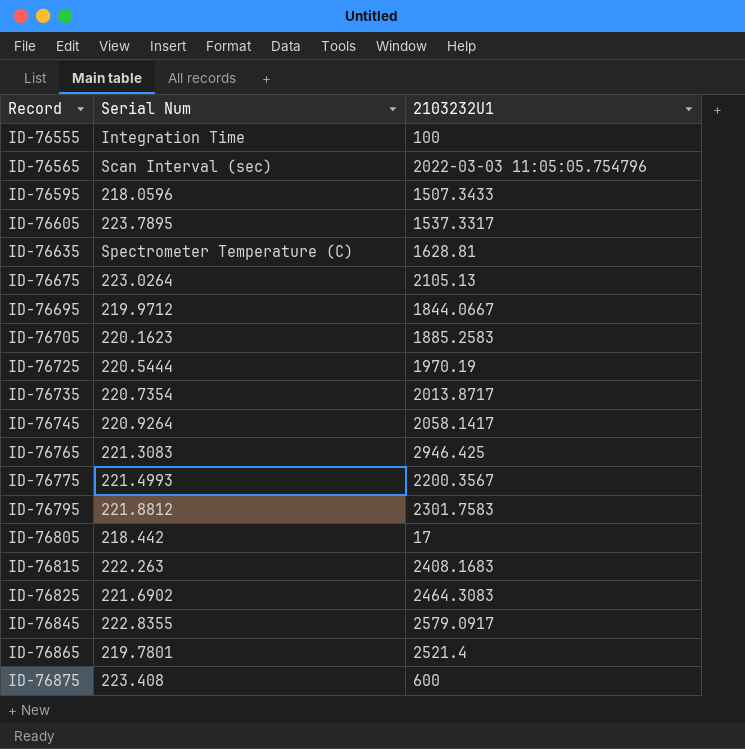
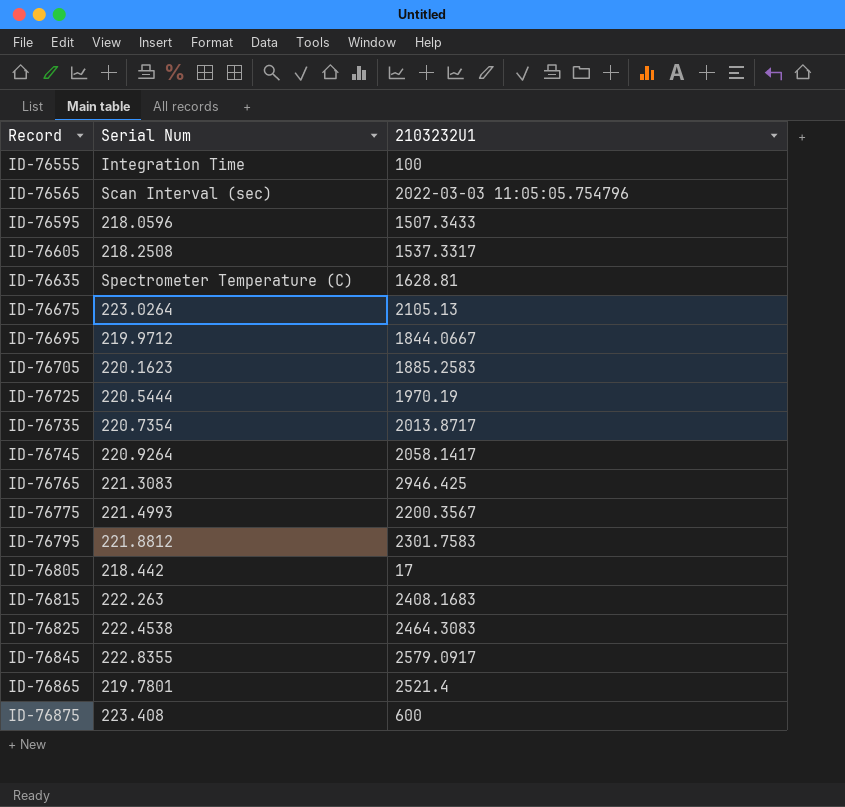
ID-76605 | Serial Num: 223.7895 -> 218.2508
ID-76825 | Serial Num: 221.6902 -> 222.4538

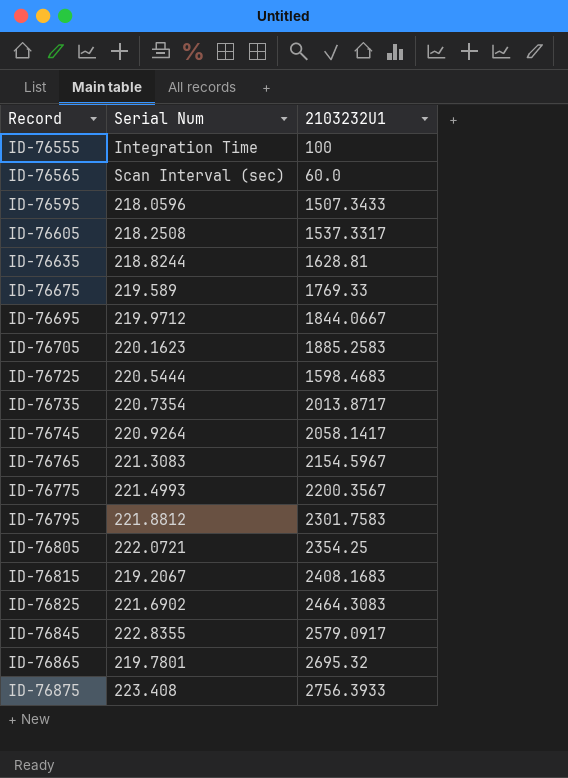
ID-76565 | 2103232U1: 2022-03-03 11:05:05.754796 -> 60.0
ID-76635 | Serial Num: Spectrometer Temperature (C) -> 218.8244
ID-76675 | Serial Num: 223.0264 -> 219.589
ID-76675 | 2103232U1: 2105.13 -> 1769.33
ID-76725 | 2103232U1: 1970.19 -> 1598.4683
ID-76765 | 2103232U1: 2946.425 -> 2154.5967
ID-76805 | Serial Num: 218.442 -> 222.0721
ID-76805 | 2103232U1: 17 -> 2354.25
ID-76815 | Serial Num: 222.263 -> 219.2067
ID-76825 | Serial Num: 222.4538 -> 221.6902
ID-76865 | 2103232U1: 2521.4 -> 2695.32
ID-76875 | 2103232U1: 600 -> 2756.3933

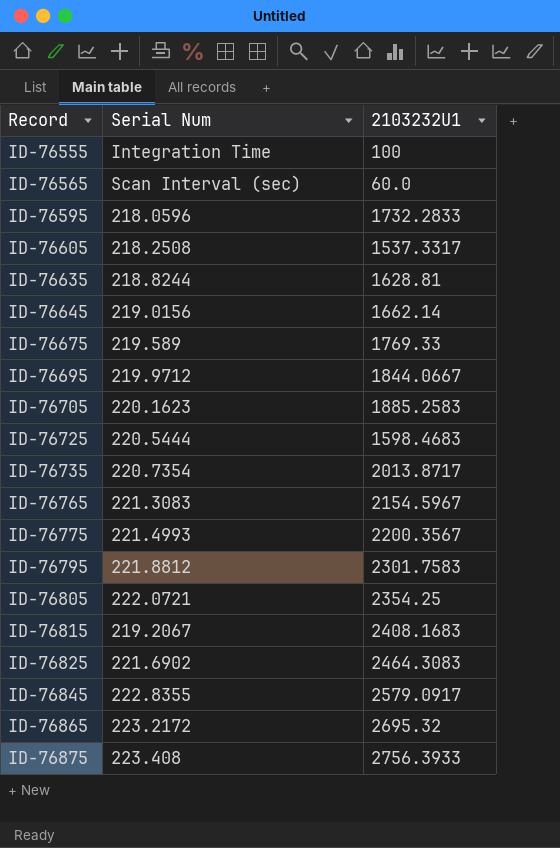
row ID-76745: 220.9264 | 2058.1417 -> none
ID-76595 | 2103232U1: 1507.3433 -> 1732.2833
row ID-76645: none -> 219.0156 | 1662.14
ID-76865 | Serial Num: 219.7801 -> 223.2172

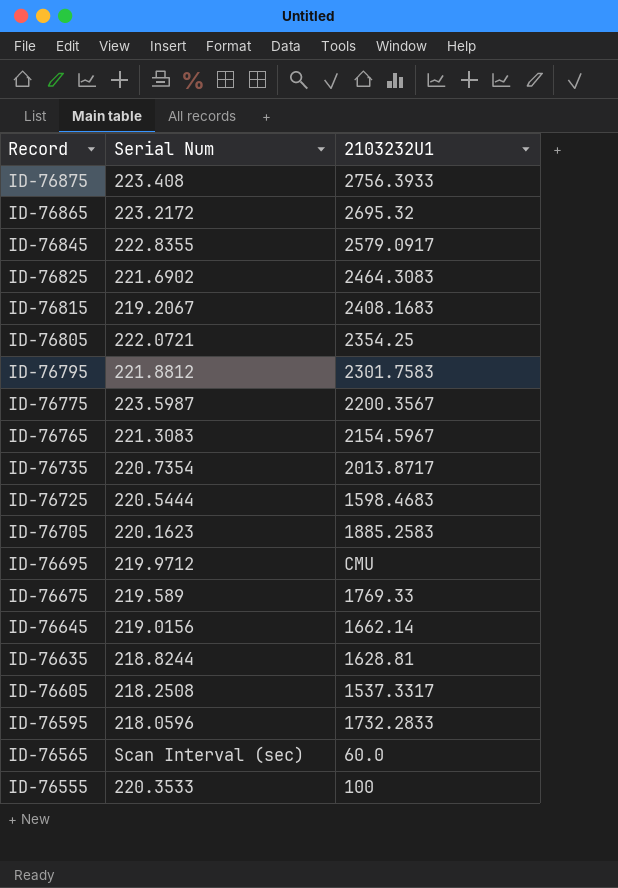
row order: Record ascending -> Record descending
ID-76775 | Serial Num: 221.4993 -> 223.5987
ID-76695 | 2103232U1: 1844.0667 -> CMU
ID-76555 | Serial Num: Integration Time -> 220.3533

